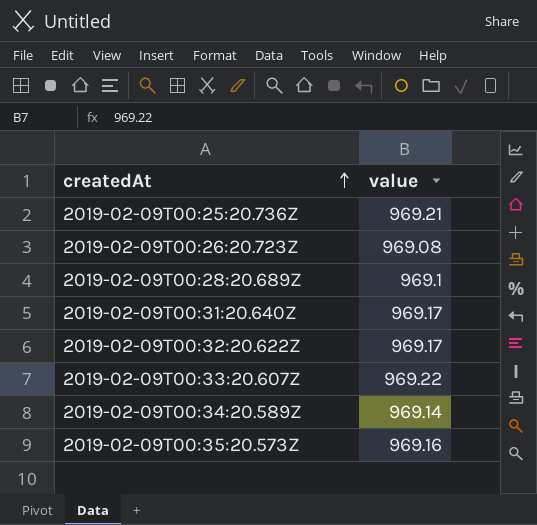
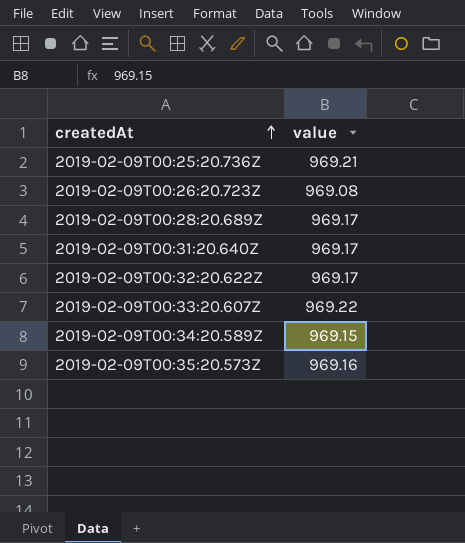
2019-02-09T00:28:20.689Z | value: 969.1 -> 969.17
2019-02-09T00:34:20.589Z | value: 969.14 -> 969.15

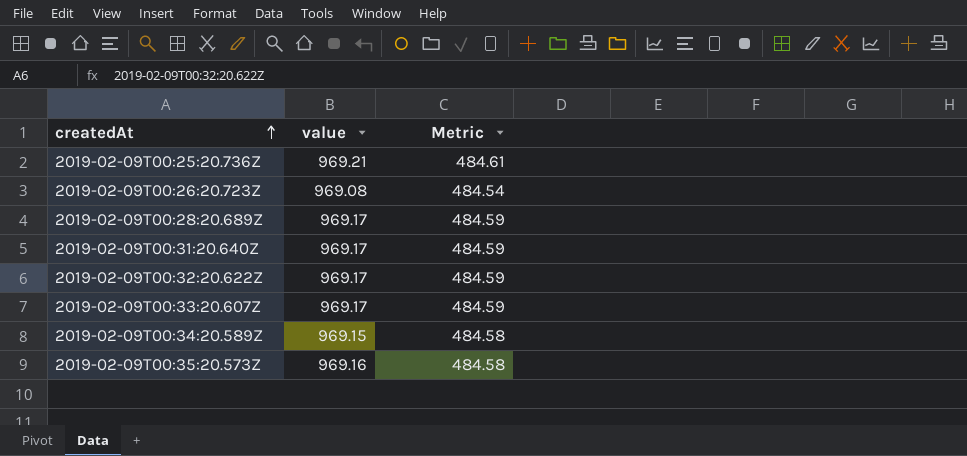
column Metric | formula: none -> [value] * 0.5
2019-02-09T00:33:20.607Z | value: 969.22 -> 969.17

